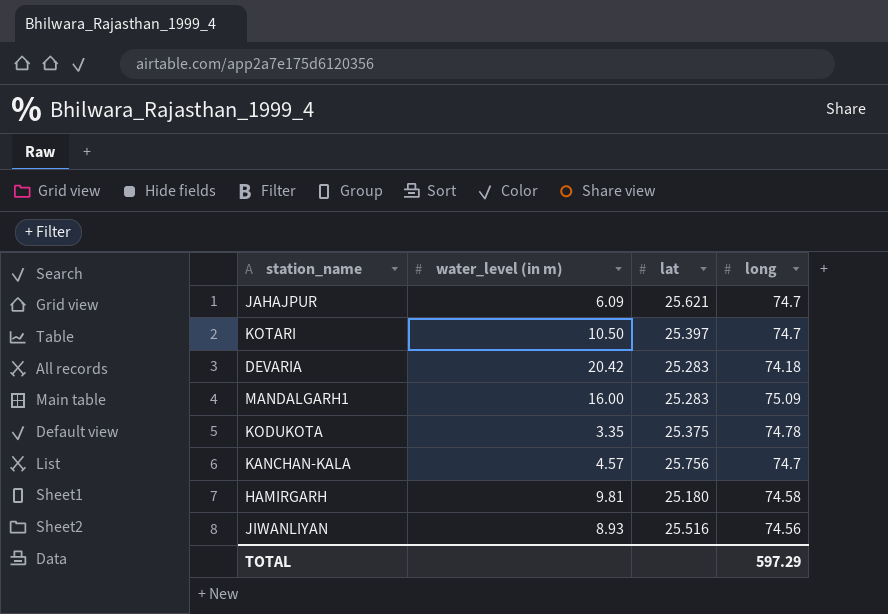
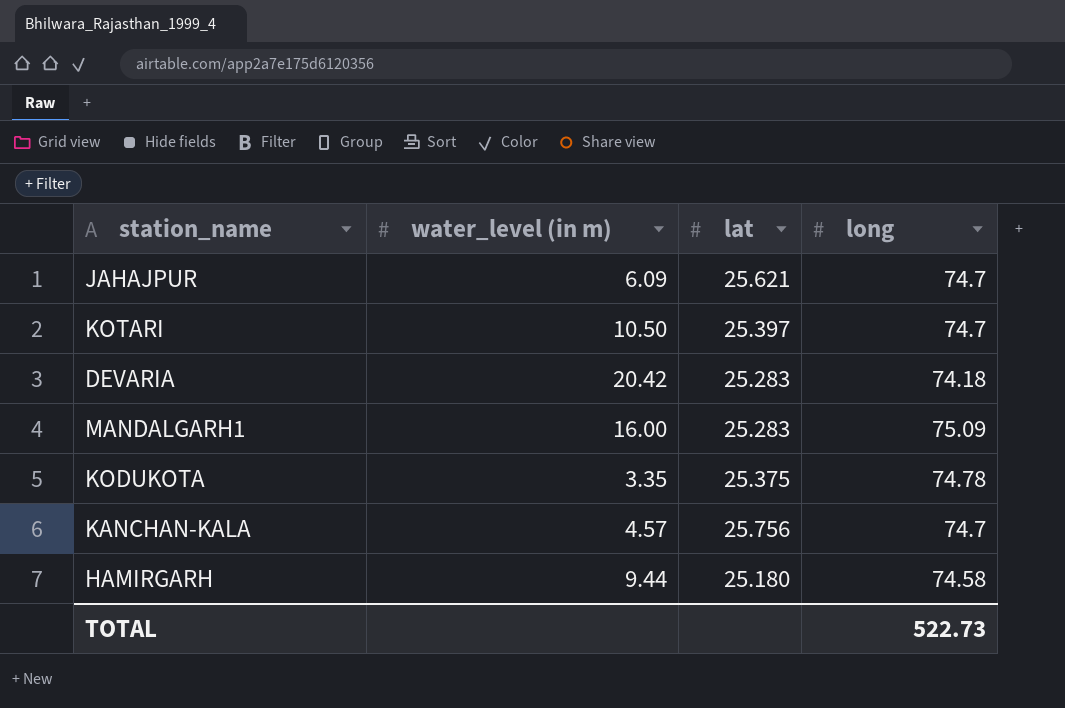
row JIWANLIYAN: 8.93 | 25.516 | 74.56 -> none
HAMIRGARH | water_level (in m): 9.81 -> 9.44
TOTAL | long: 597.29 -> 522.73

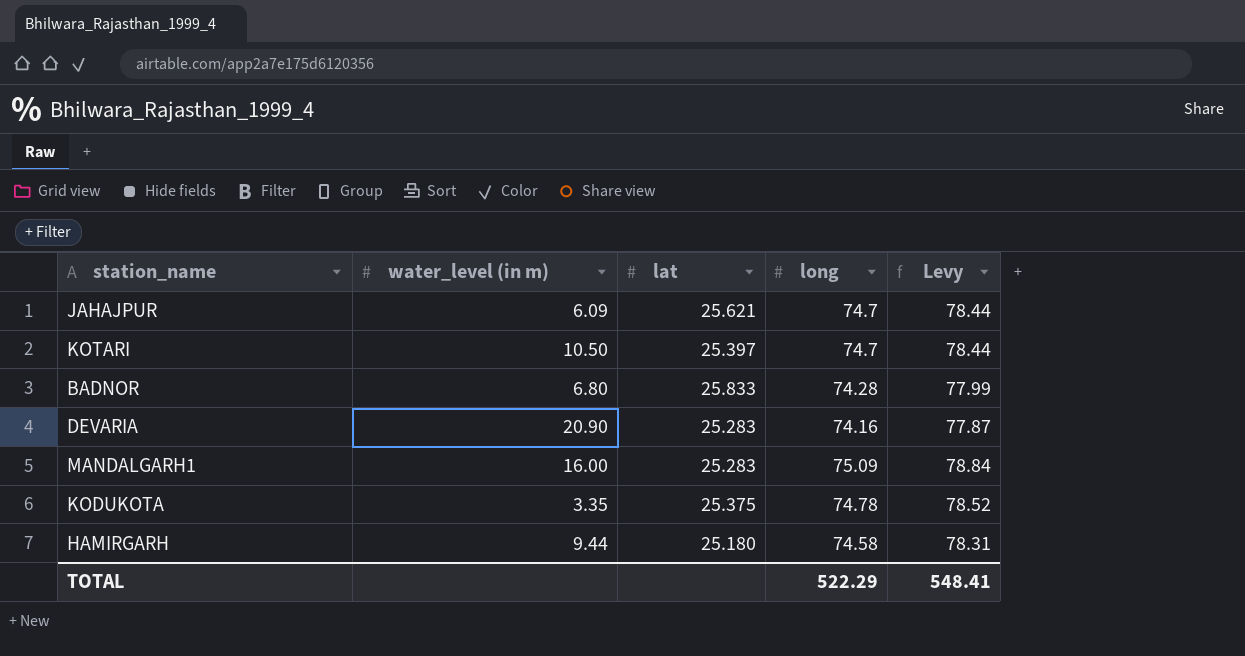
column Levy | formula: none -> [long] * 1.05
row KANCHAN-KALA: 4.57 | 25.756 | 74.7 -> none
row BADNOR: none -> 6.80 | 25.833 | 74.28 | 77.99
DEVARIA | water_level (in m): 20.42 -> 20.90
DEVARIA | long: 74.18 -> 74.16
TOTAL | long: 522.73 -> 522.29

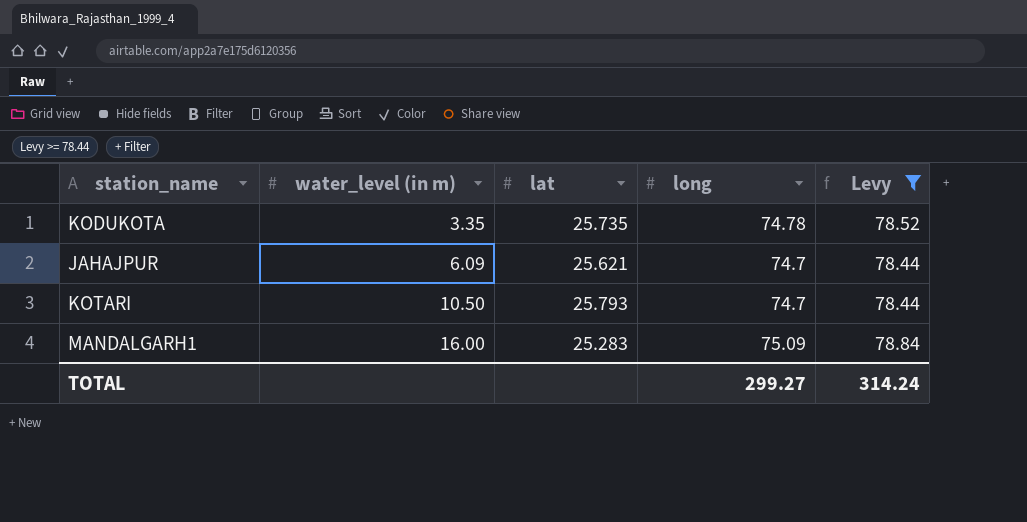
filter: none -> Levy >= 78.44
row order: none -> water_level (in m) ascending
KODUKOTA | lat: 25.375 -> 25.735
KOTARI | lat: 25.397 -> 25.793
TOTAL | long: 522.29 -> 299.27
TOTAL | Levy: 548.41 -> 314.24

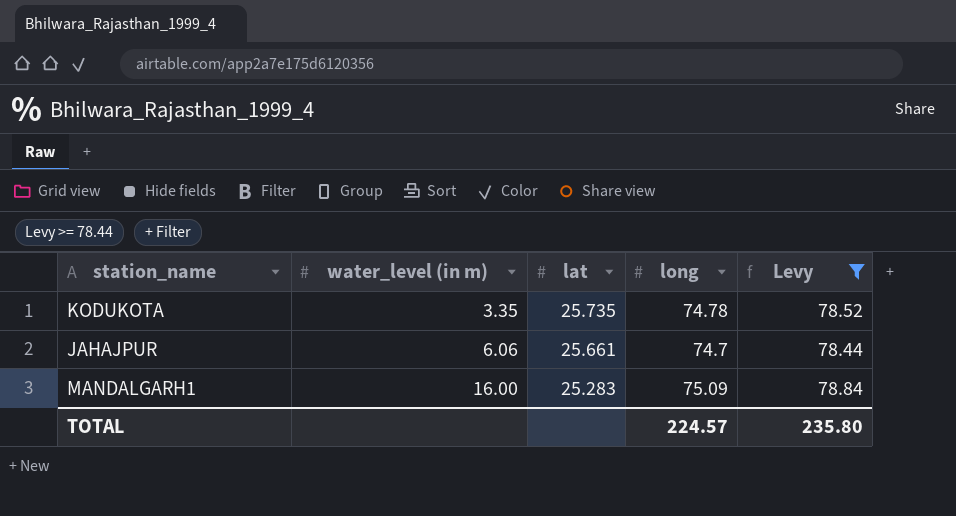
row KOTARI: 10.50 | 25.793 | 74.7 | 78.44 -> none
JAHAJPUR | water_level (in m): 6.09 -> 6.06
JAHAJPUR | lat: 25.621 -> 25.661
TOTAL | long: 299.27 -> 224.57
TOTAL | Levy: 314.24 -> 235.80

